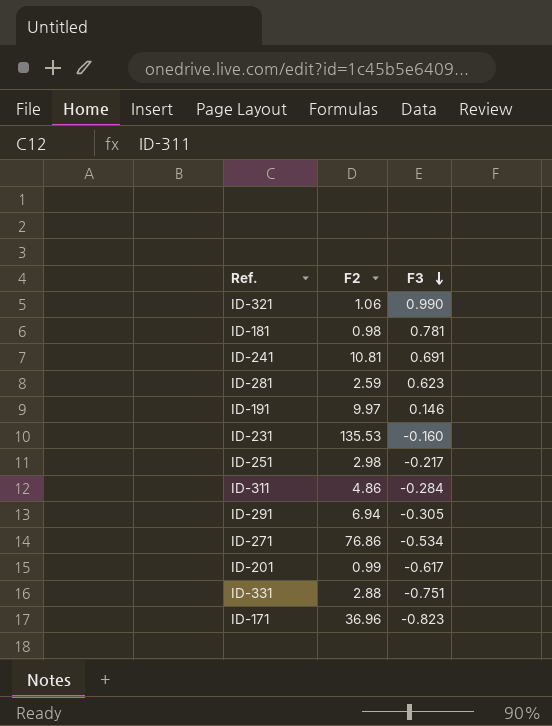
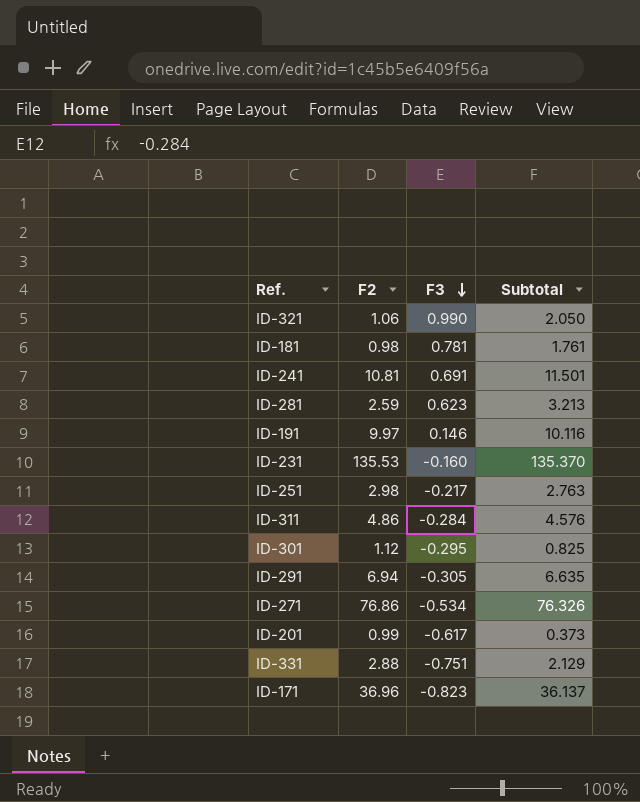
column Subtotal | formula: none -> [F2] + [F3]
row ID-301: none -> 1.12 | -0.295 | 0.825

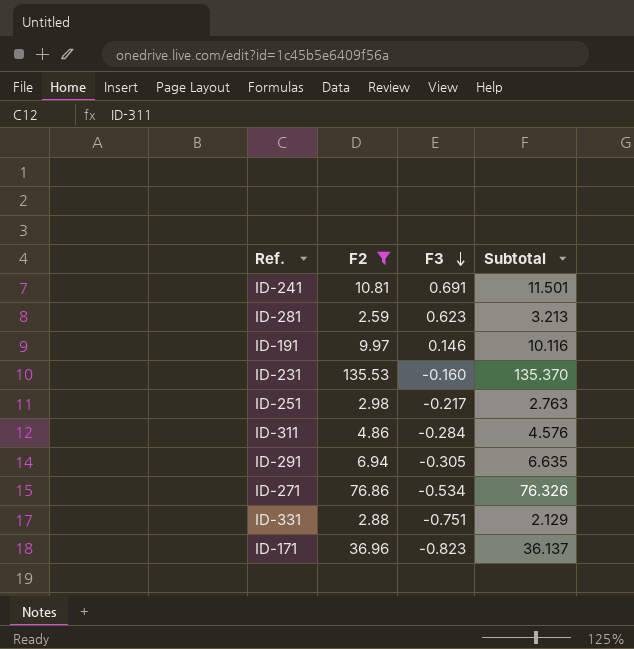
filter: none -> F2 >= 2.59

